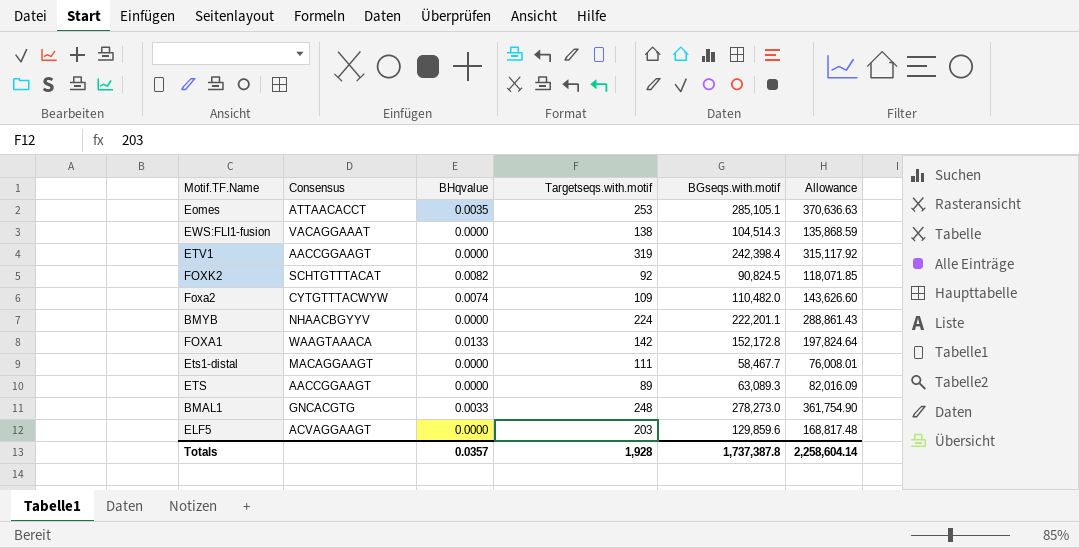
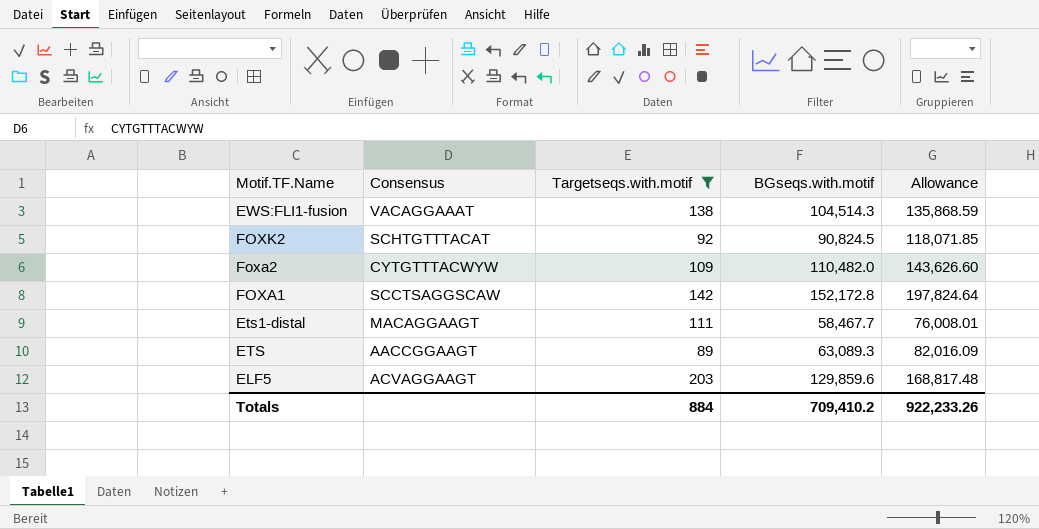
filter: none -> Targetseqs.with.motif <= 203
column BHqvalue | position: 3 -> none
FOXA1 | Consensus: WAAGTAAACA -> SCCTSAGGSCAW
Totals | Targetseqs.with.motif: 1,928 -> 884
Totals | BGseqs.with.motif: 1,737,387.8 -> 709,410.2
Totals | Allowance: 2,258,604.14 -> 922,233.26

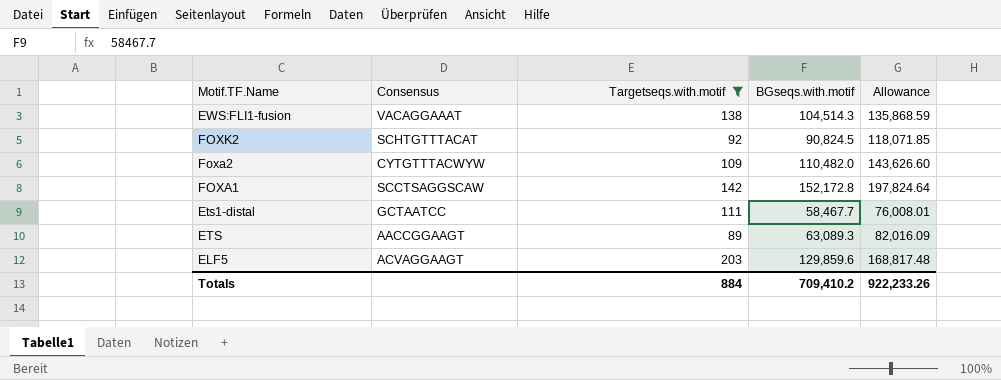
Ets1-distal | Consensus: MACAGGAAGT -> GCTAATCC

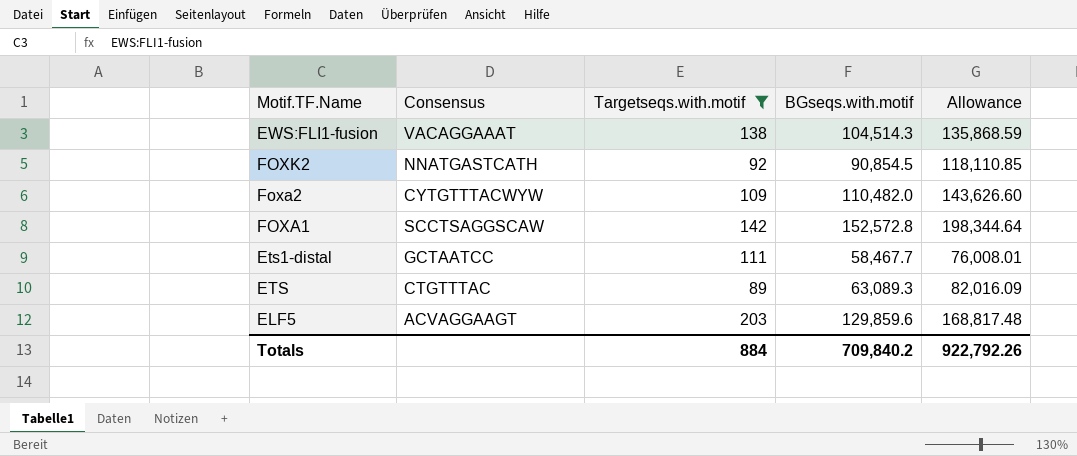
FOXK2 | Consensus: SCHTGTTTACAT -> NNATGASTCATH
FOXK2 | BGseqs.with.motif: 90,824.5 -> 90,854.5
FOXK2 | Allowance: 118,071.85 -> 118,110.85
FOXA1 | BGseqs.with.motif: 152,172.8 -> 152,572.8
FOXA1 | Allowance: 197,824.64 -> 198,344.64
ETS | Consensus: AACCGGAAGT -> CTGTTTAC
Totals | BGseqs.with.motif: 709,410.2 -> 709,840.2
Totals | Allowance: 922,233.26 -> 922,792.26

